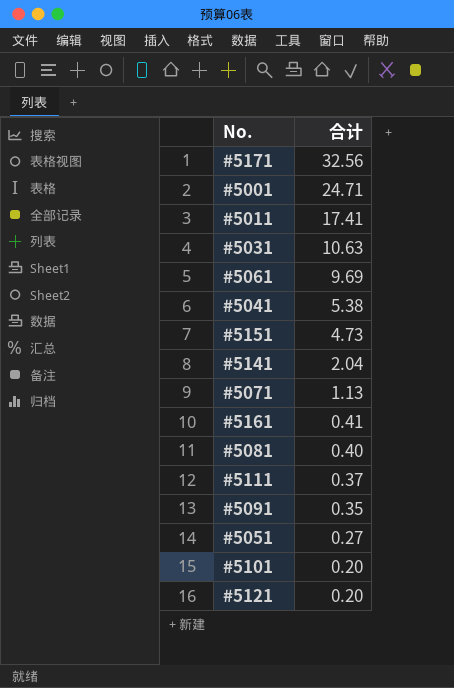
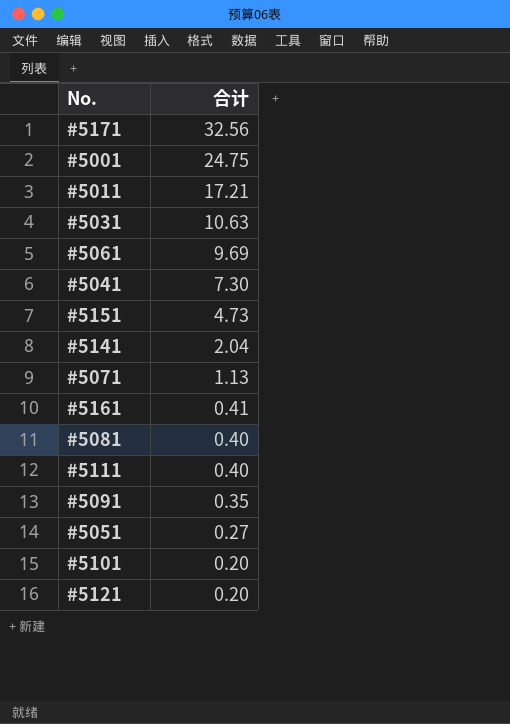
#5001 | 合计: 24.71 -> 24.75
#5011 | 合计: 17.41 -> 17.21
#5041 | 合计: 5.38 -> 7.30
#5111 | 合计: 0.37 -> 0.40

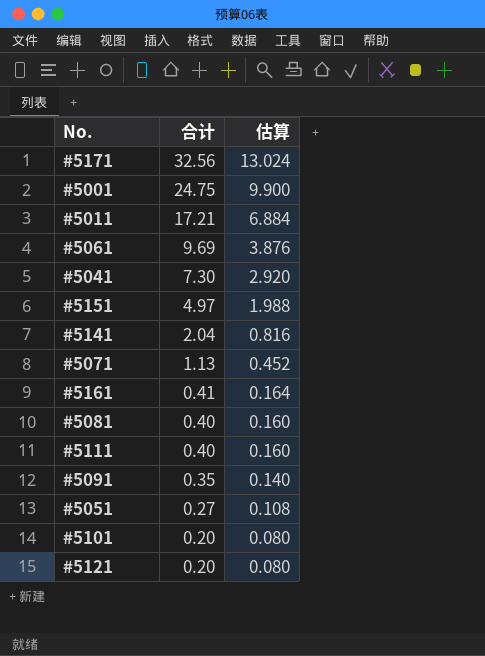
column 估算 | formula: none -> [合计] * 0.4
row #5031: 10.63 -> none
#5151 | 合计: 4.73 -> 4.97

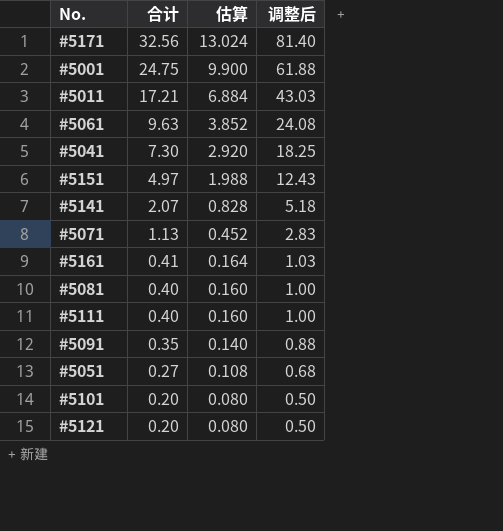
column 调整后 | formula: none -> [合计] * 2.5
#5061 | 合计: 9.69 -> 9.63
#5061 | 估算: 3.876 -> 3.852
#5141 | 合计: 2.04 -> 2.07
#5141 | 估算: 0.816 -> 0.828

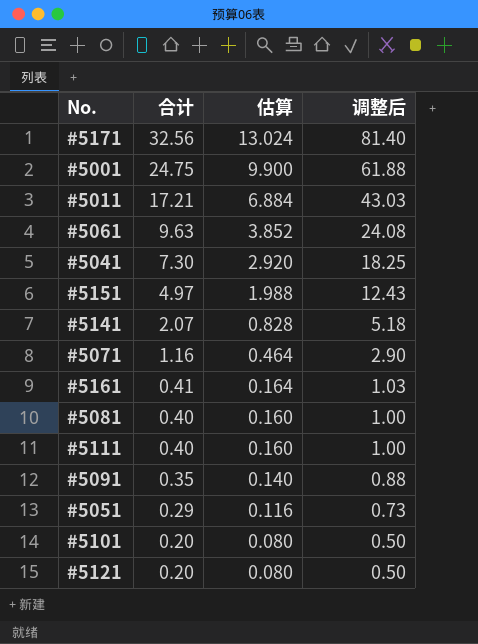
#5071 | 合计: 1.13 -> 1.16
#5071 | 估算: 0.452 -> 0.464
#5071 | 调整后: 2.83 -> 2.90
#5051 | 合计: 0.27 -> 0.29
#5051 | 估算: 0.108 -> 0.116
#5051 | 调整后: 0.68 -> 0.73

